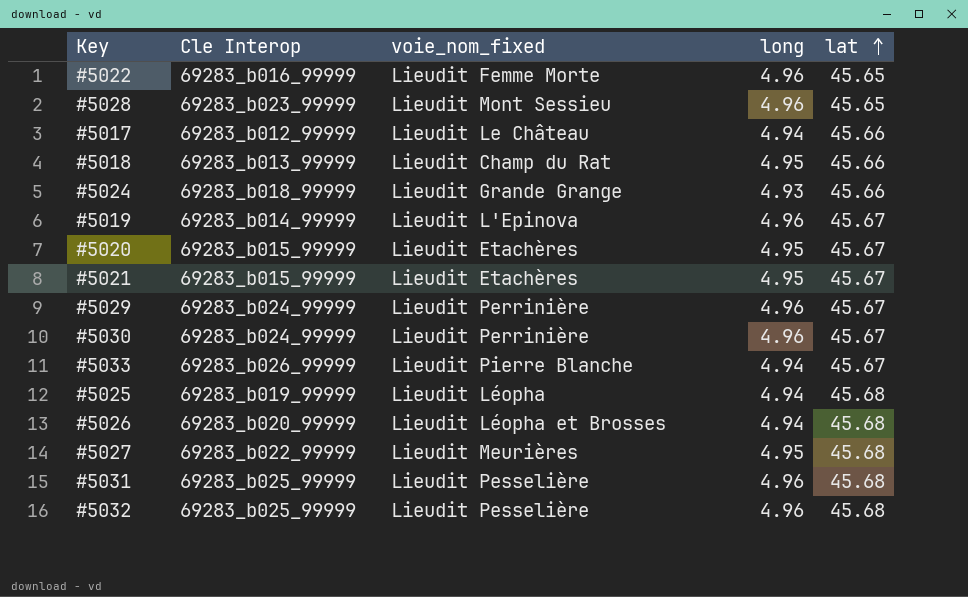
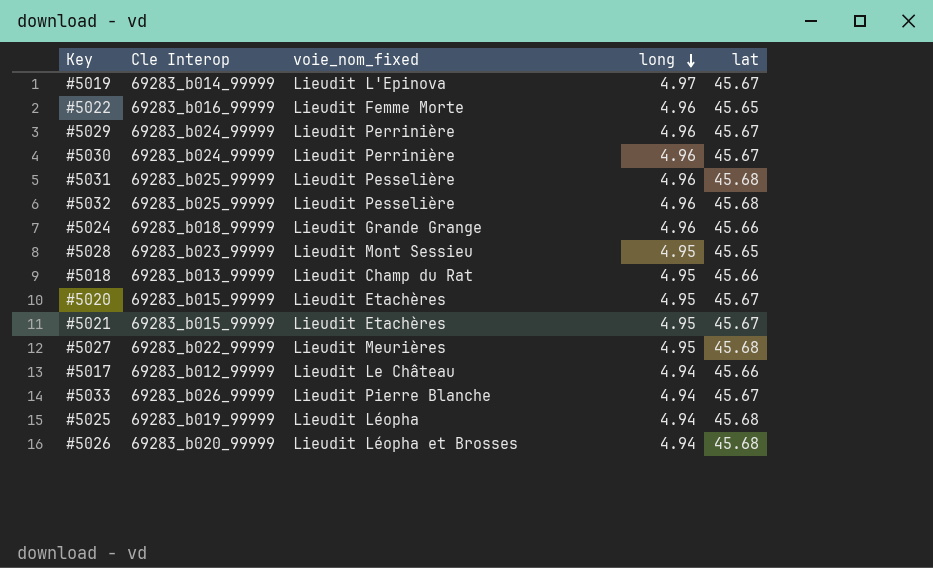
row order: lat ascending -> long descending
#5019 | long: 4.96 -> 4.97
#5024 | long: 4.93 -> 4.96
#5028 | long: 4.96 -> 4.95

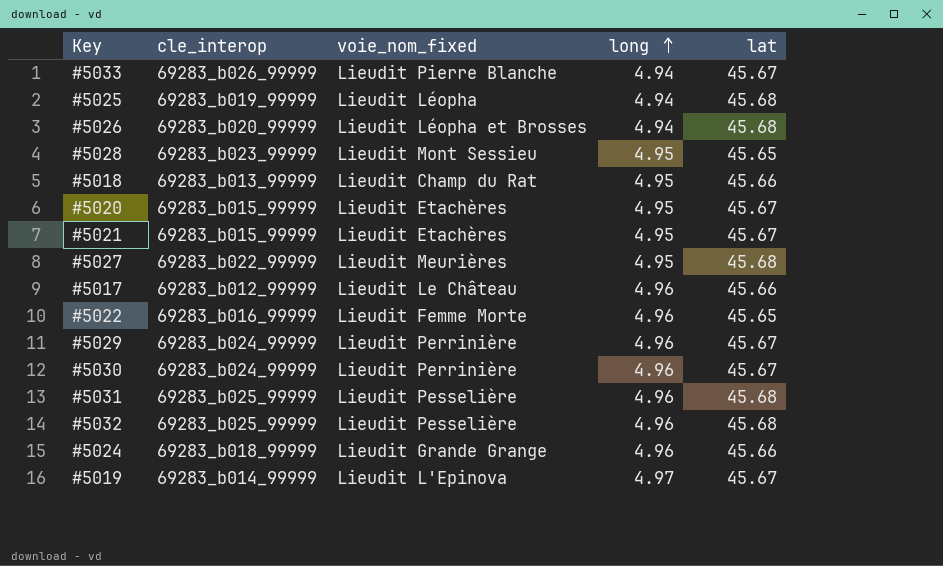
row order: long descending -> long ascending
column name: Cle Interop -> cle_interop
#5017 | long: 4.94 -> 4.96

